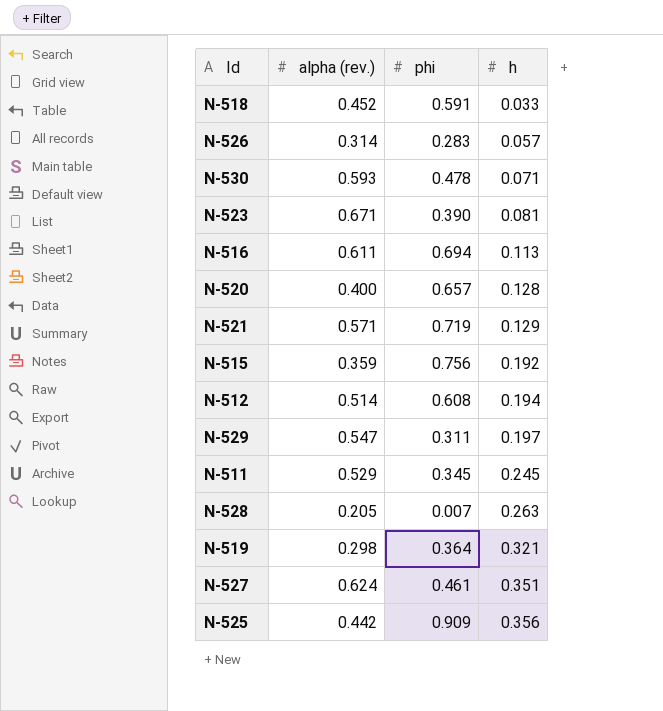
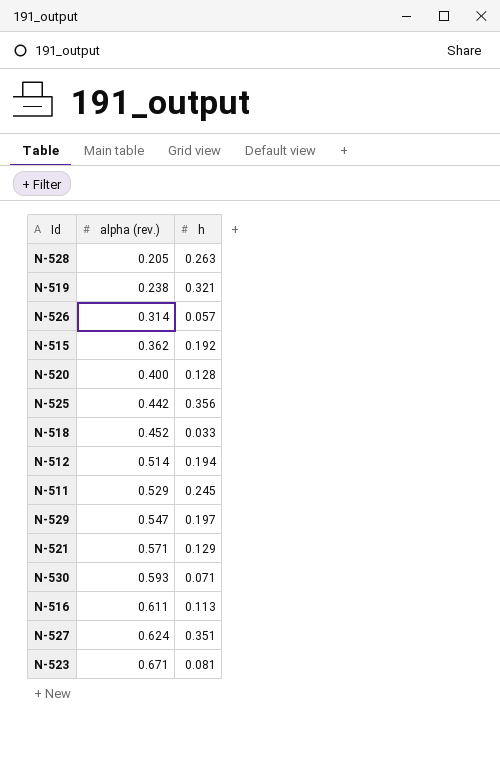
row order: h ascending -> alpha (rev.) ascending
column phi | position: 3 -> none
N-519 | alpha (rev.): 0.298 -> 0.238
N-515 | alpha (rev.): 0.359 -> 0.362

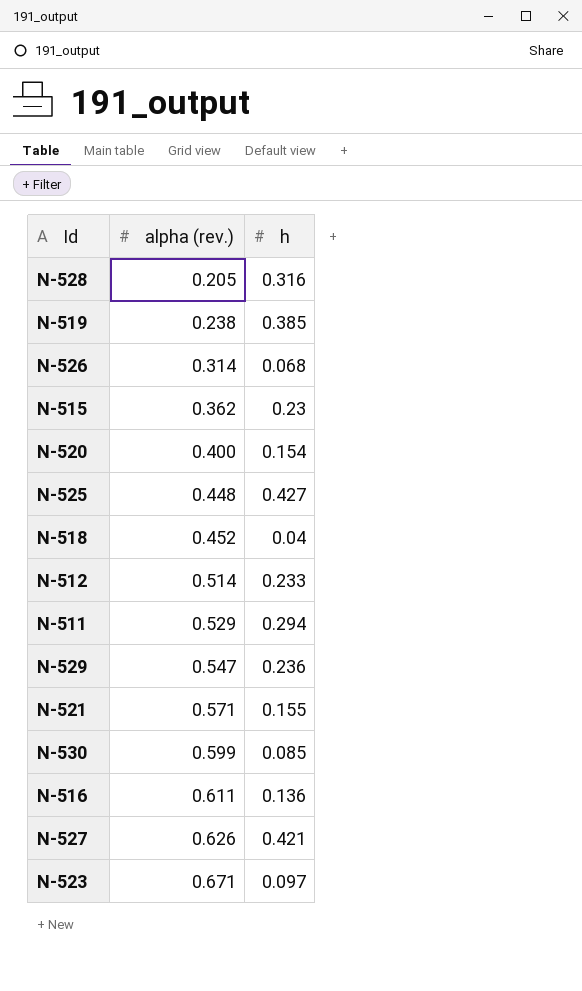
N-528 | h: 0.263 -> 0.316
N-519 | h: 0.321 -> 0.385
N-526 | h: 0.057 -> 0.068
N-515 | h: 0.192 -> 0.23
N-520 | h: 0.128 -> 0.154
N-525 | alpha (rev.): 0.442 -> 0.448
N-525 | h: 0.356 -> 0.427
N-518 | h: 0.033 -> 0.04
N-512 | h: 0.194 -> 0.233
N-511 | h: 0.245 -> 0.294
N-529 | h: 0.197 -> 0.236
N-521 | h: 0.129 -> 0.155
N-530 | alpha (rev.): 0.593 -> 0.599
N-530 | h: 0.071 -> 0.085
N-516 | h: 0.113 -> 0.136
N-527 | alpha (rev.): 0.624 -> 0.626
N-527 | h: 0.351 -> 0.421
N-523 | h: 0.081 -> 0.097

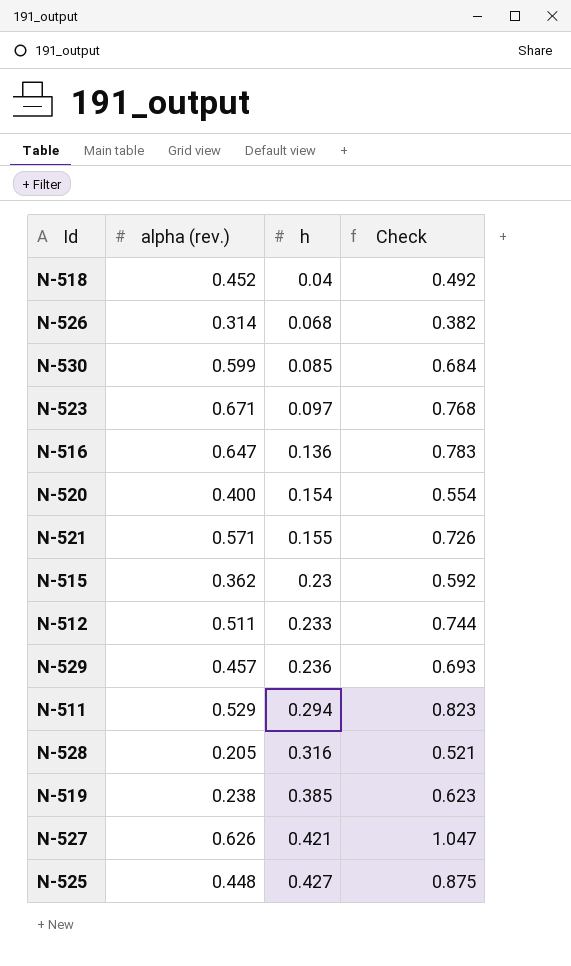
row order: alpha (rev.) ascending -> h ascending
column Check | formula: none -> [alpha (rev.)] + [h]
N-516 | alpha (rev.): 0.611 -> 0.647
N-512 | alpha (rev.): 0.514 -> 0.511
N-529 | alpha (rev.): 0.547 -> 0.457

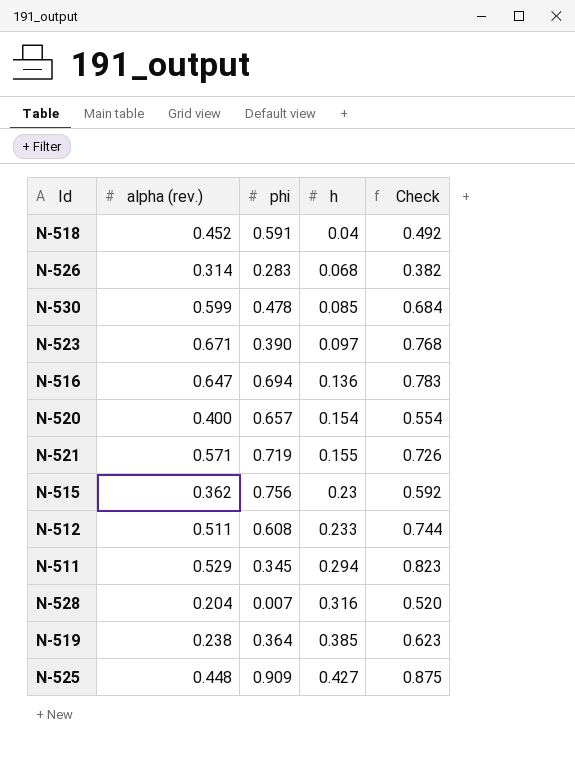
column phi | position: none -> 3
row N-529: 0.457 | 0.236 | 0.693 -> none
row N-527: 0.626 | 0.421 | 1.047 -> none
N-528 | alpha (rev.): 0.205 -> 0.204
N-528 | Check: 0.521 -> 0.520

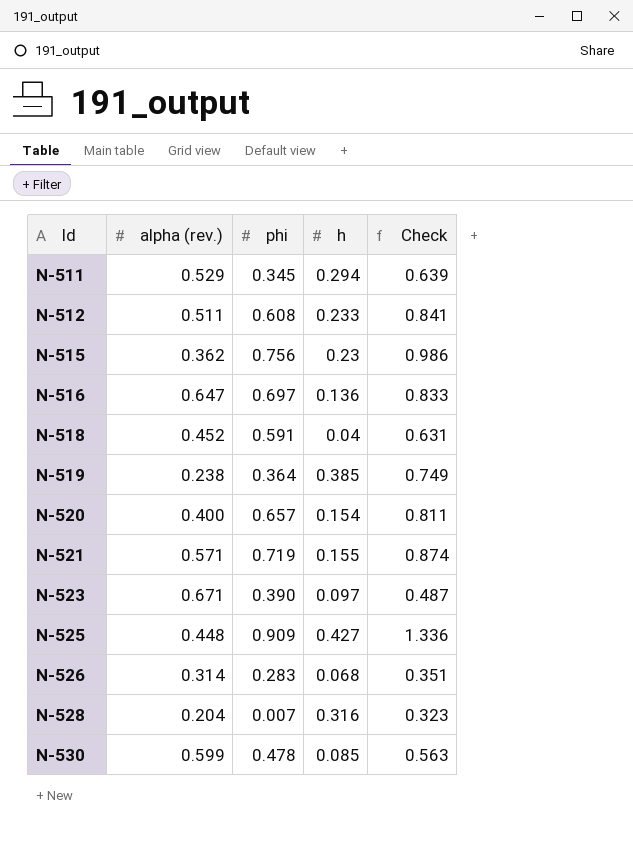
row order: h ascending -> Id ascending
column Check | formula: [alpha (rev.)] + [h] -> [phi] + [h]
N-516 | phi: 0.694 -> 0.697

